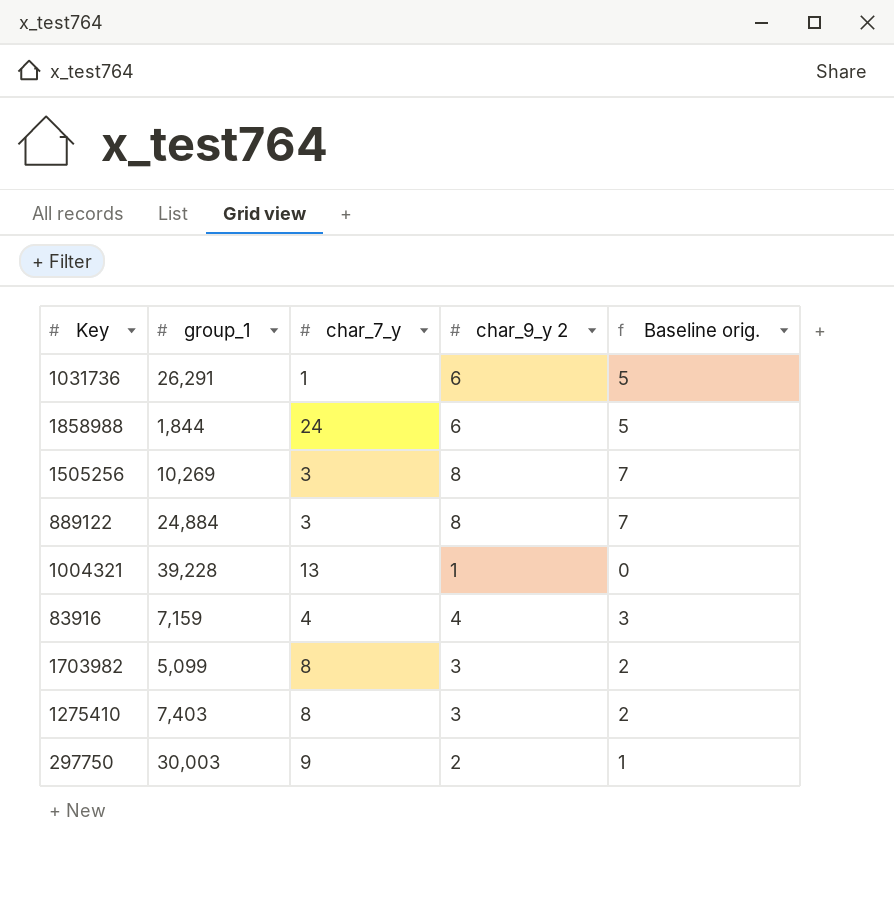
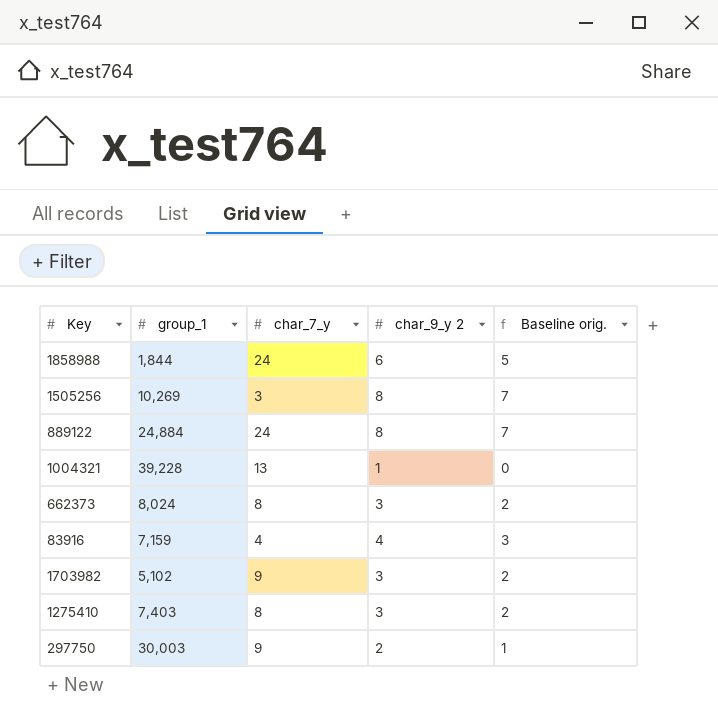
row 1031736: 26,291 | 1 | 6 | 5 -> none
889122 | char_7_y: 3 -> 24
row 662373: none -> 8,024 | 8 | 3 | 2
1703982 | group_1: 5,099 -> 5,102
1703982 | char_7_y: 8 -> 9

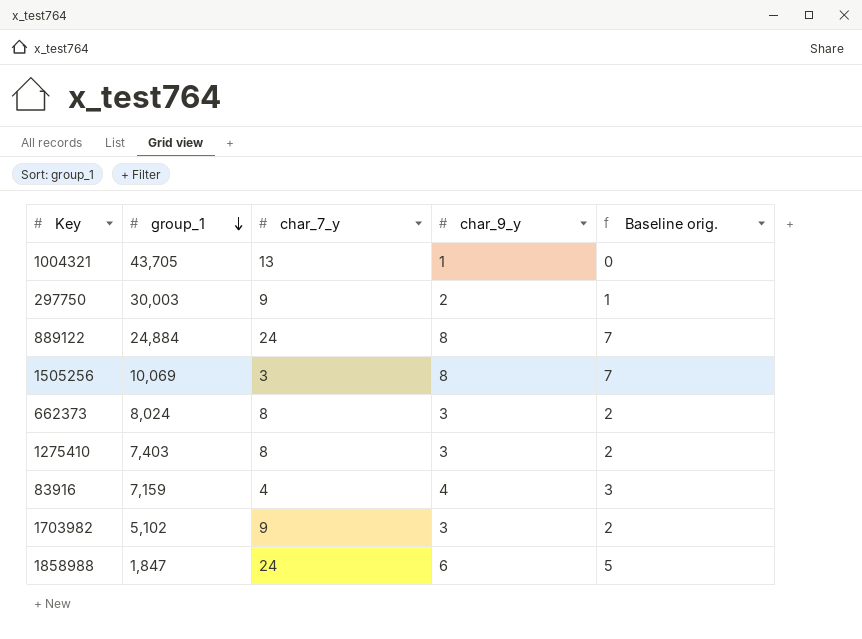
row order: none -> group_1 descending
column name: char_9_y 2 -> char_9_y
1004321 | group_1: 39,228 -> 43,705
1505256 | group_1: 10,269 -> 10,069
1858988 | group_1: 1,844 -> 1,847

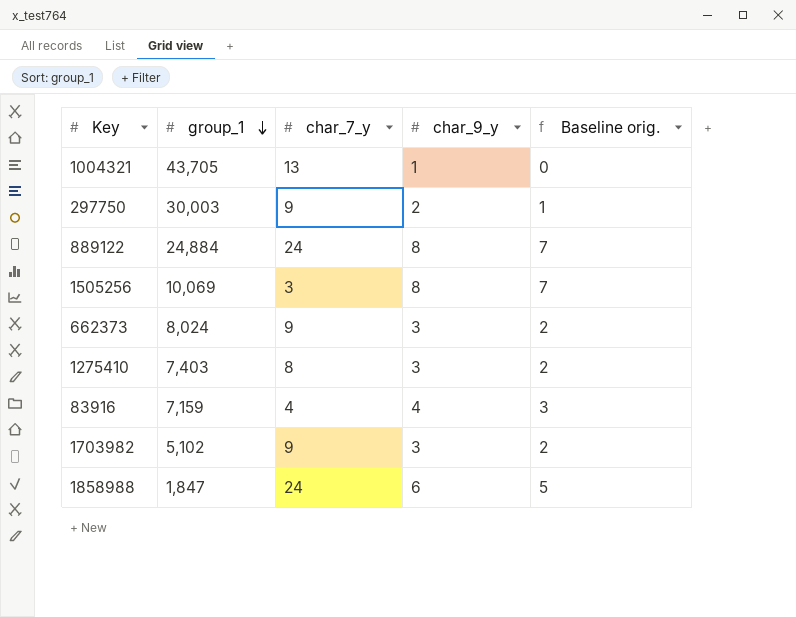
662373 | char_7_y: 8 -> 9

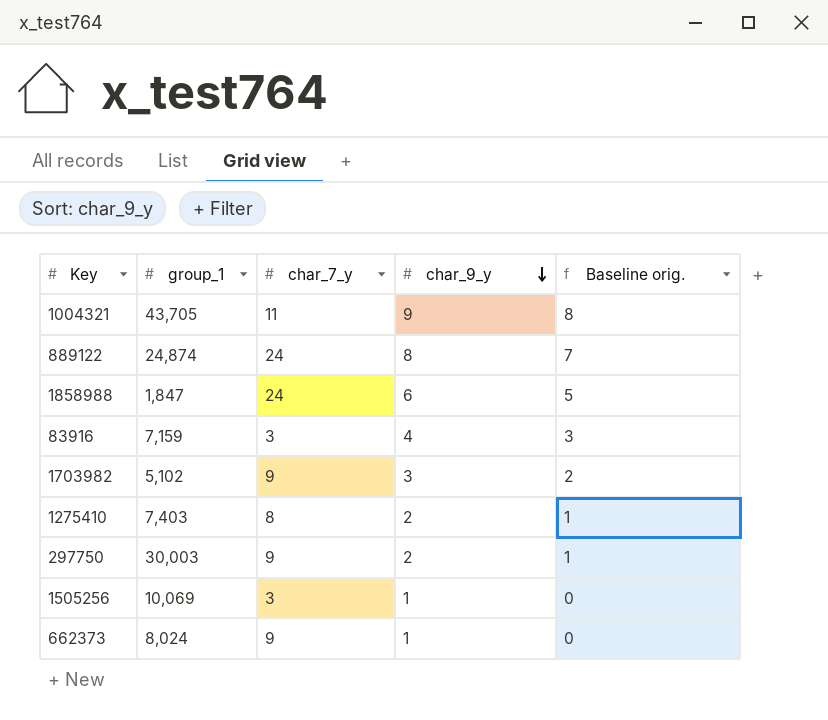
row order: group_1 descending -> char_9_y descending
1004321 | char_7_y: 13 -> 11
1004321 | char_9_y: 1 -> 9
1004321 | Baseline orig.: 0 -> 8
889122 | group_1: 24,884 -> 24,874
83916 | char_7_y: 4 -> 3
1275410 | char_9_y: 3 -> 2
1275410 | Baseline orig.: 2 -> 1
1505256 | char_9_y: 8 -> 1
1505256 | Baseline orig.: 7 -> 0
662373 | char_9_y: 3 -> 1
662373 | Baseline orig.: 2 -> 0

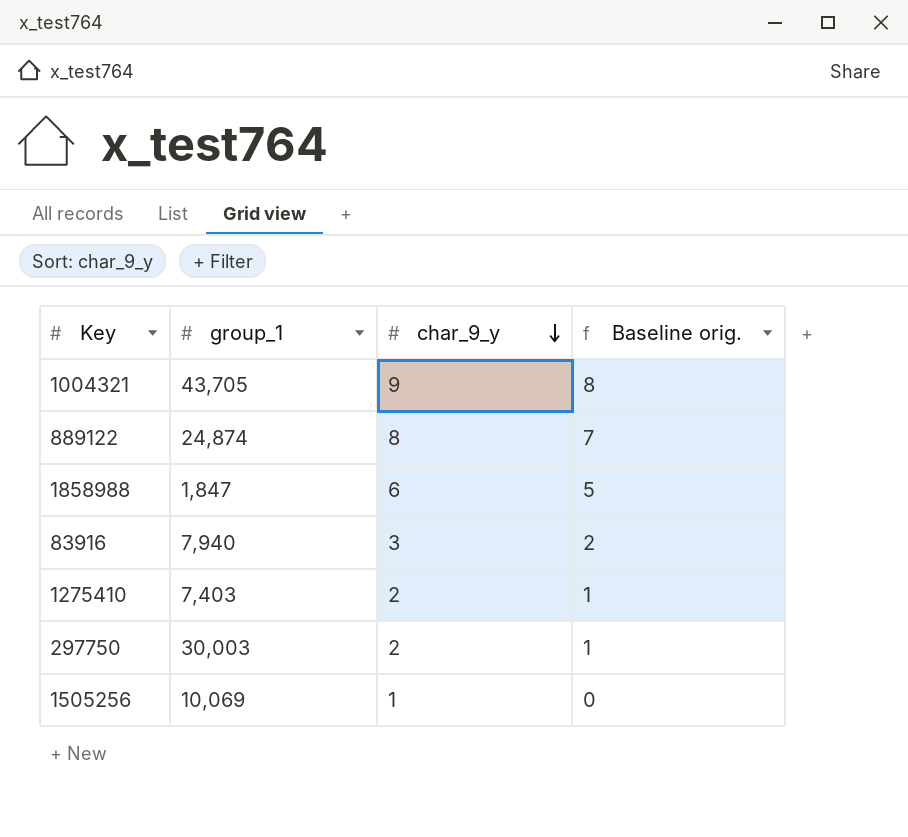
column char_7_y | position: 3 -> none
row 1703982: 5,102 | 9 | 3 | 2 -> none
row 662373: 8,024 | 9 | 1 | 0 -> none
83916 | group_1: 7,159 -> 7,940
83916 | char_9_y: 4 -> 3
83916 | Baseline orig.: 3 -> 2

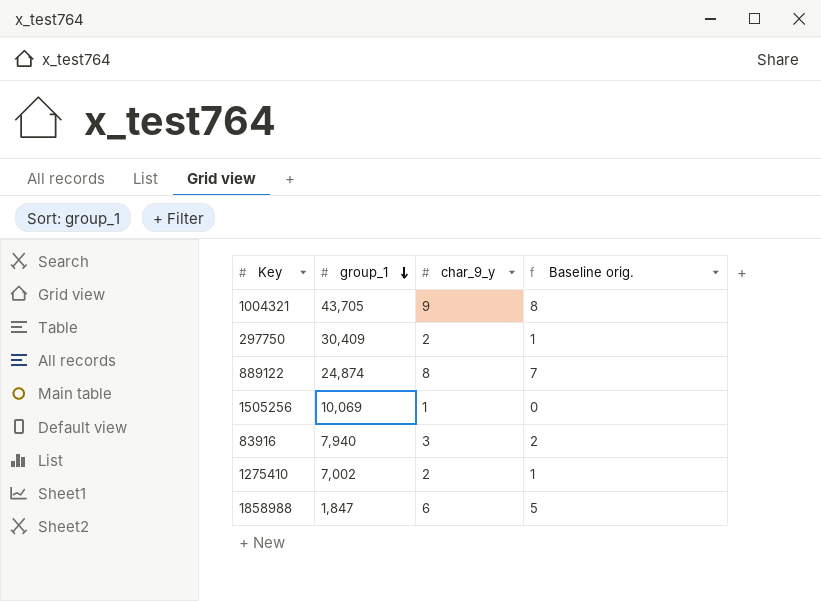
row order: char_9_y descending -> group_1 descending
297750 | group_1: 30,003 -> 30,409
1275410 | group_1: 7,403 -> 7,002

